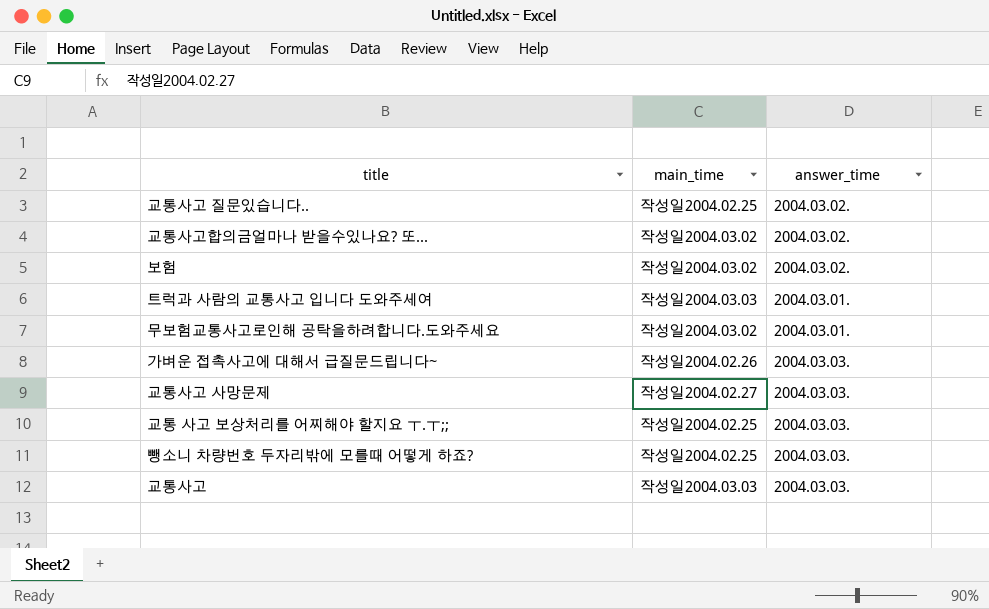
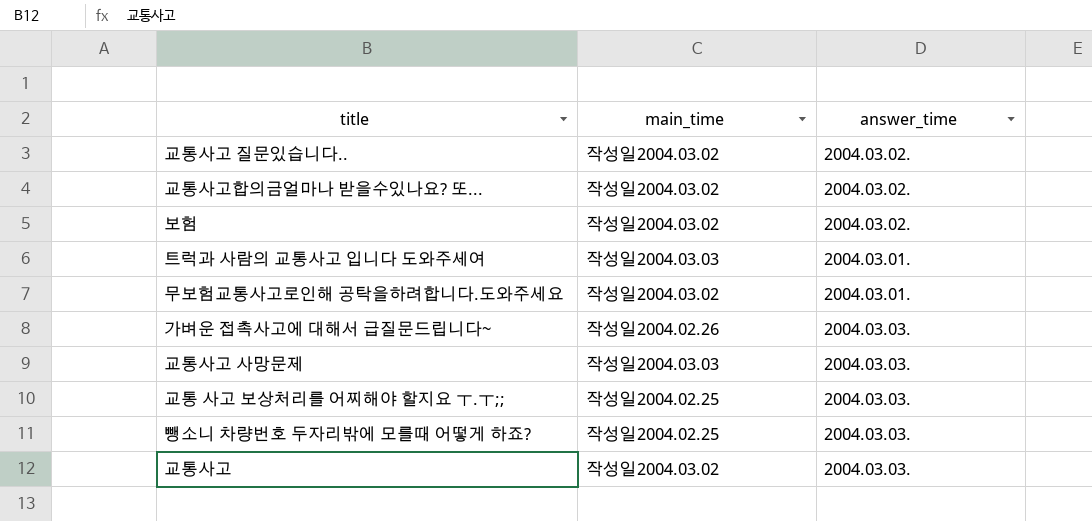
교통사고 질문있습니다.. | main_time: 작성일2004.02.25 -> 작성일2004.03.02
교통사고 사망문제 | main_time: 작성일2004.02.27 -> 작성일2004.03.03
교통사고 | main_time: 작성일2004.03.03 -> 작성일2004.03.02

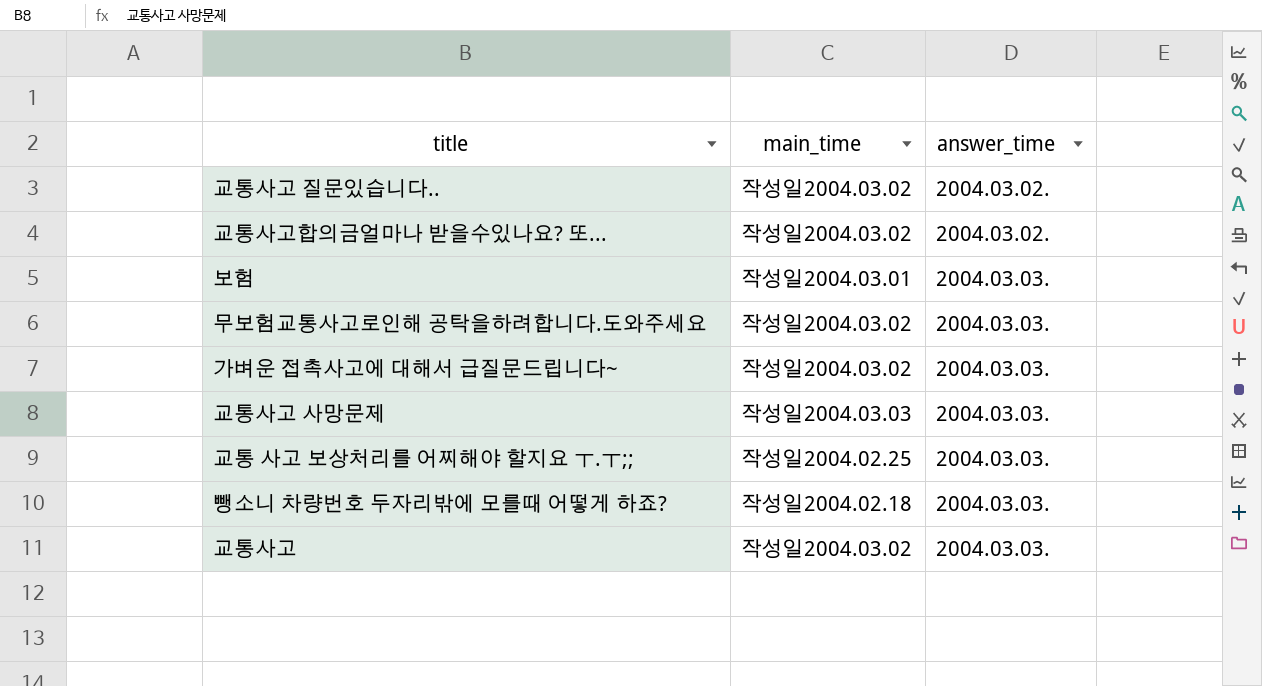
row 트럭과 사람의 교통사고 입니다 도와주세여: 작성일2004.03.03 | 2004.03.01. -> none
보험 | main_time: 작성일2004.03.02 -> 작성일2004.03.01
보험 | answer_time: 2004.03.02. -> 2004.03.03.
무보험교통사고로인해 공탁을하려합니다.도와주세요 | answer_time: 2004.03.01. -> 2004.03.03.
가벼운 접촉사고에 대해서 급질문드립니다~ | main_time: 작성일2004.02.26 -> 작성일2004.03.02
뺑소니 차량번호 두자리밖에 모를때 어떻게 하죠? | main_time: 작성일2004.02.25 -> 작성일2004.02.18

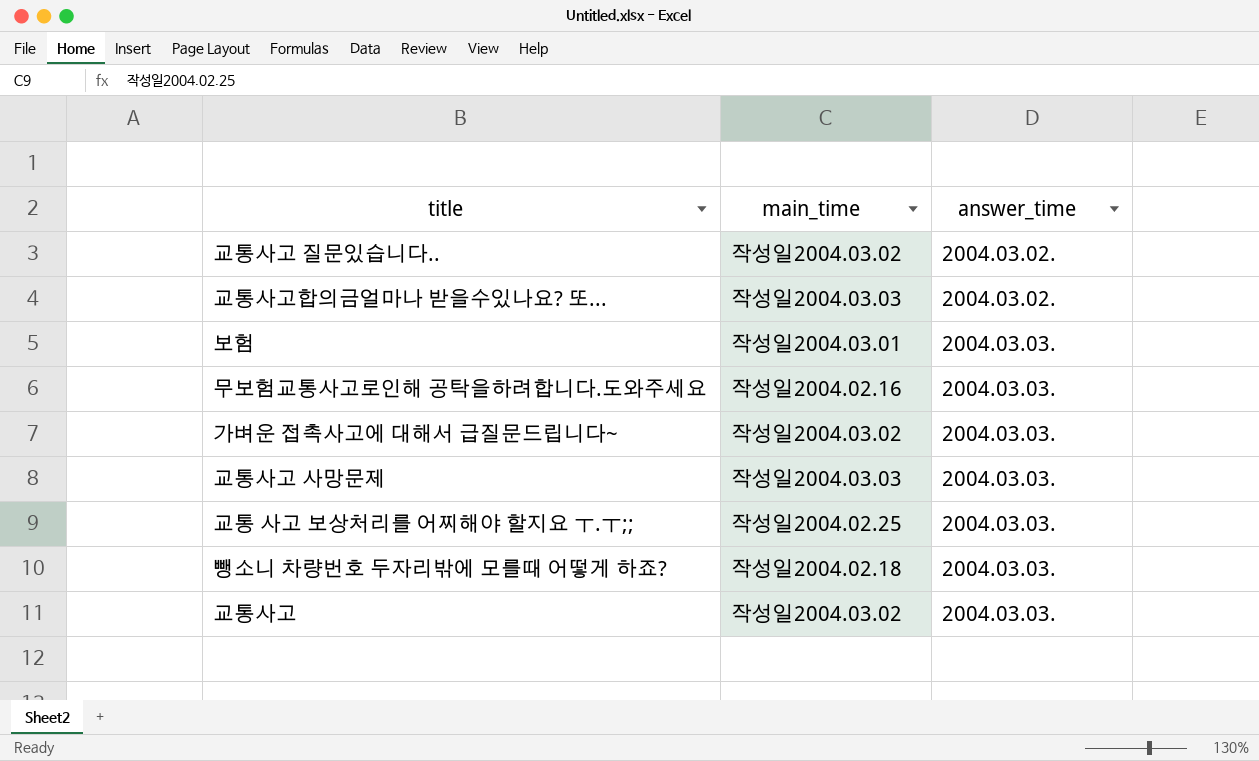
교통사고합의금얼마나 받을수있나요? 또... | main_time: 작성일2004.03.02 -> 작성일2004.03.03
무보험교통사고로인해 공탁을하려합니다.도와주세요 | main_time: 작성일2004.03.02 -> 작성일2004.02.16

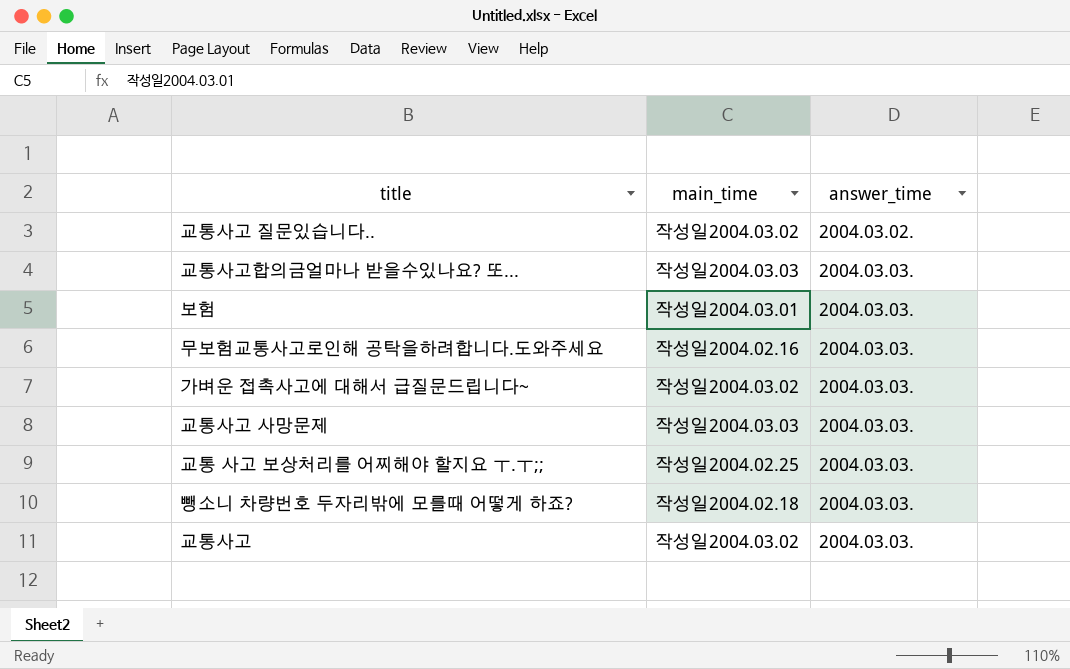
교통사고합의금얼마나 받을수있나요? 또... | answer_time: 2004.03.02. -> 2004.03.03.

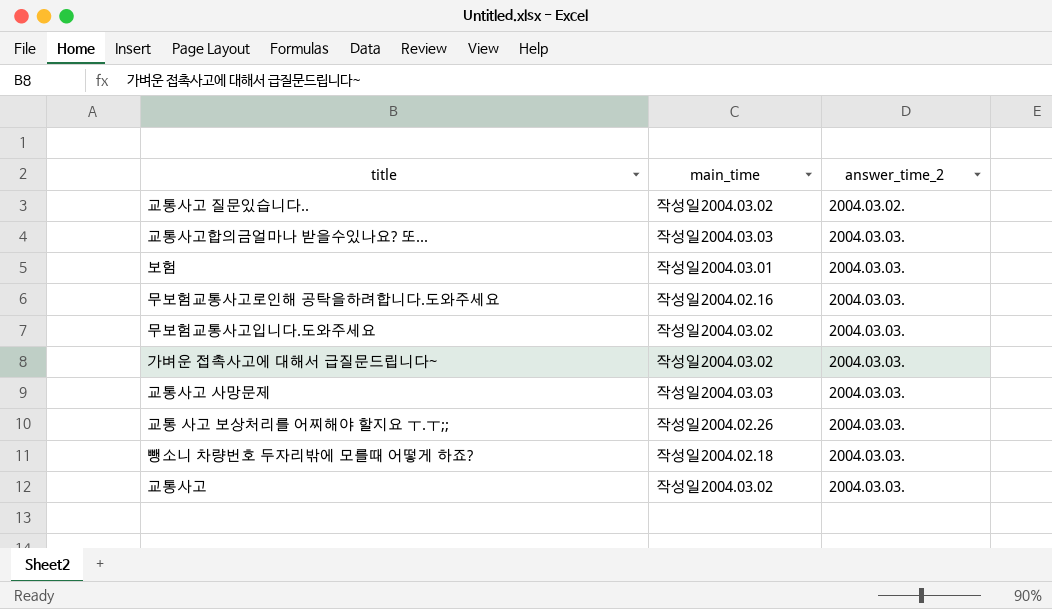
column name: answer_time -> answer_time_2
row 무보험교통사고입니다.도와주세요: none -> 작성일2004.03.02 | 2004.03.03.
교통 사고 보상처리를 어찌해야 할지요 ㅜ.ㅜ;; | main_time: 작성일2004.02.25 -> 작성일2004.02.26

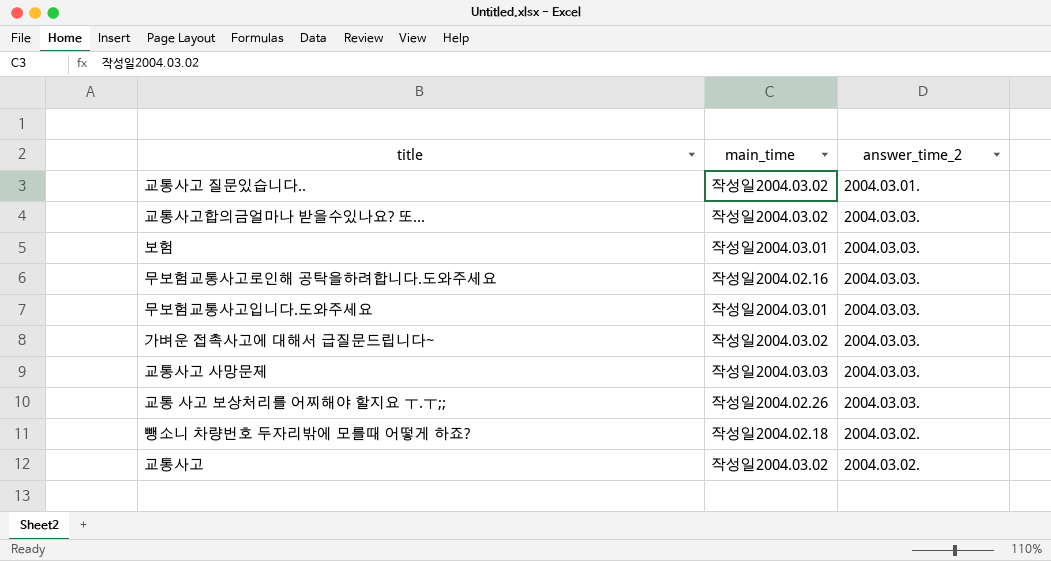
교통사고 질문있습니다.. | answer_time_2: 2004.03.02. -> 2004.03.01.
교통사고합의금얼마나 받을수있나요? 또... | main_time: 작성일2004.03.03 -> 작성일2004.03.02
무보험교통사고입니다.도와주세요 | main_time: 작성일2004.03.02 -> 작성일2004.03.01
뺑소니 차량번호 두자리밖에 모를때 어떻게 하죠? | answer_time_2: 2004.03.03. -> 2004.03.02.
교통사고 | answer_time_2: 2004.03.03. -> 2004.03.02.

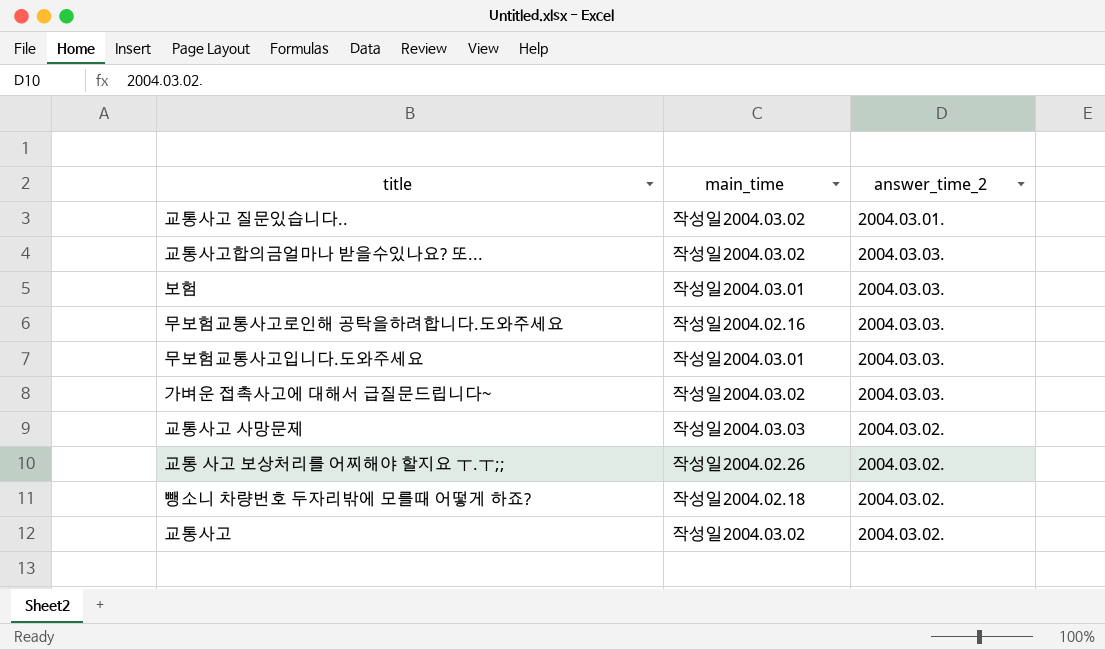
교통사고 사망문제 | answer_time_2: 2004.03.03. -> 2004.03.02.
교통 사고 보상처리를 어찌해야 할지요 ㅜ.ㅜ;; | answer_time_2: 2004.03.03. -> 2004.03.02.

